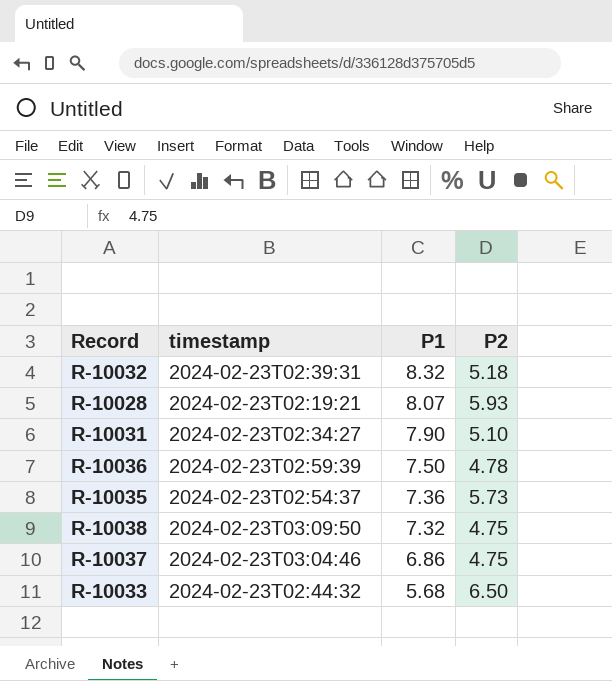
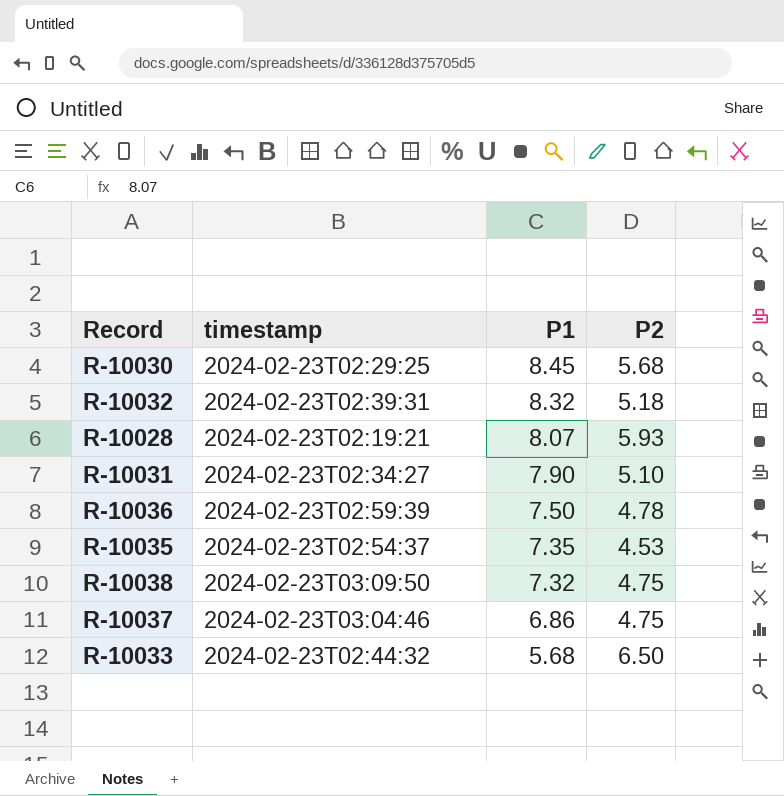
row R-10030: none -> 2024-02-23T02:29:25 | 8.45 | 5.68
R-10035 | P1: 7.36 -> 7.35
R-10035 | P2: 5.73 -> 4.53

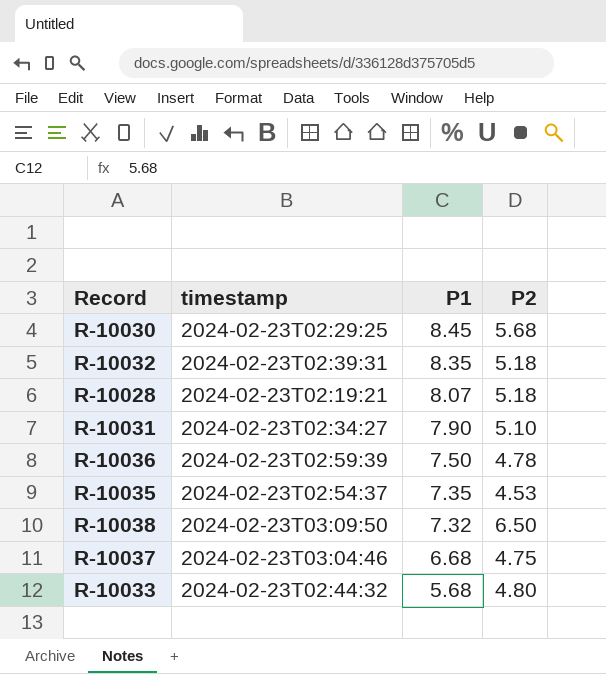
R-10032 | P1: 8.32 -> 8.35
R-10028 | P2: 5.93 -> 5.18
R-10038 | P2: 4.75 -> 6.50
R-10037 | P1: 6.86 -> 6.68
R-10033 | P2: 6.50 -> 4.80

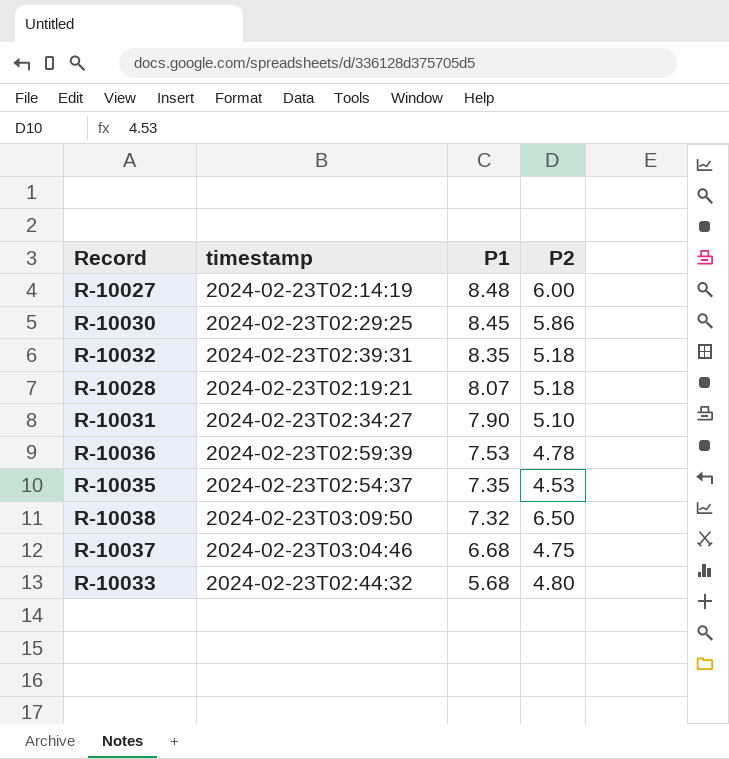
row R-10027: none -> 2024-02-23T02:14:19 | 8.48 | 6.00
R-10030 | P2: 5.68 -> 5.86
R-10036 | P1: 7.50 -> 7.53

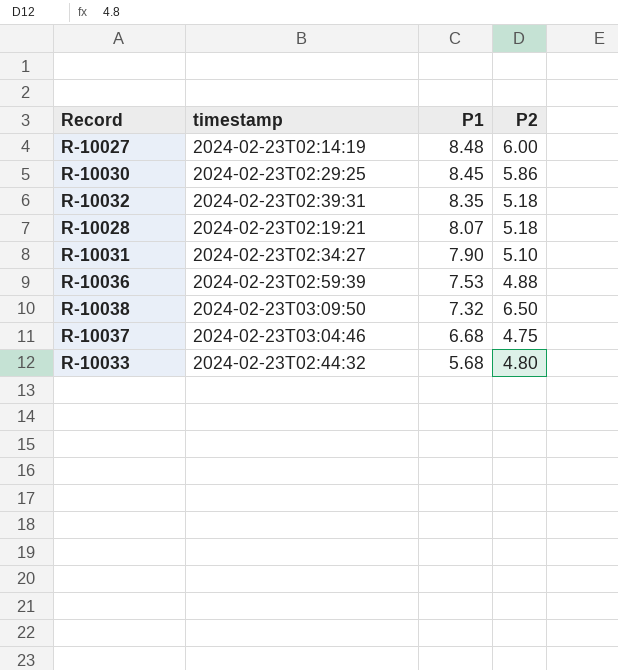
row R-10035: 2024-02-23T02:54:37 | 7.35 | 4.53 -> none
R-10036 | P2: 4.78 -> 4.88

